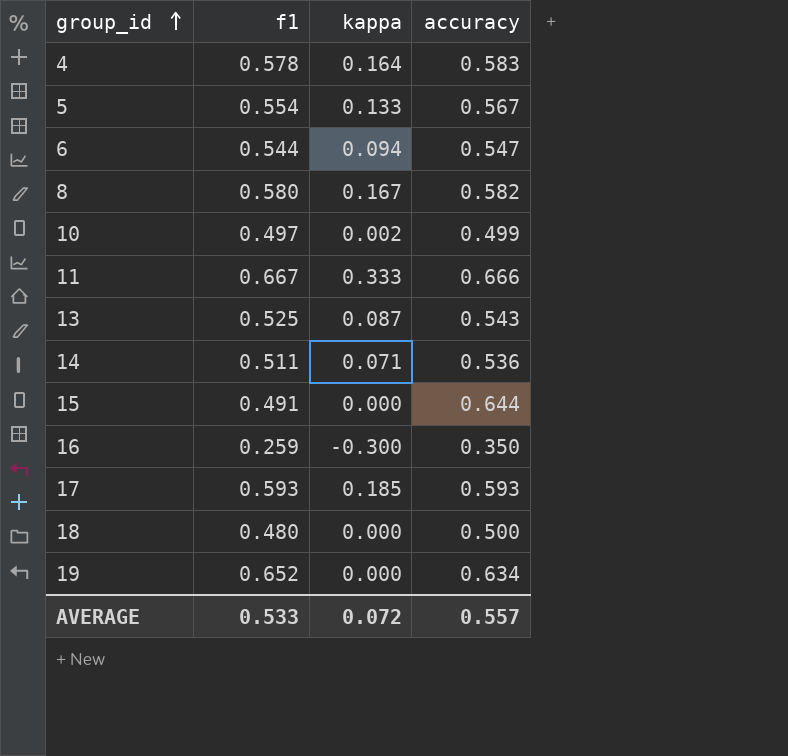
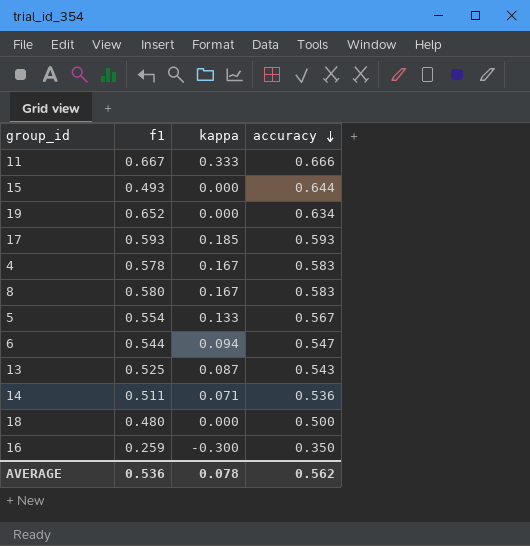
row order: group_id ascending -> accuracy descending
row 10: 0.497 | 0.002 | 0.499 -> none
15 | f1: 0.491 -> 0.493
4 | kappa: 0.164 -> 0.167
8 | accuracy: 0.582 -> 0.583
AVERAGE | f1: 0.533 -> 0.536
AVERAGE | kappa: 0.072 -> 0.078
AVERAGE | accuracy: 0.557 -> 0.562

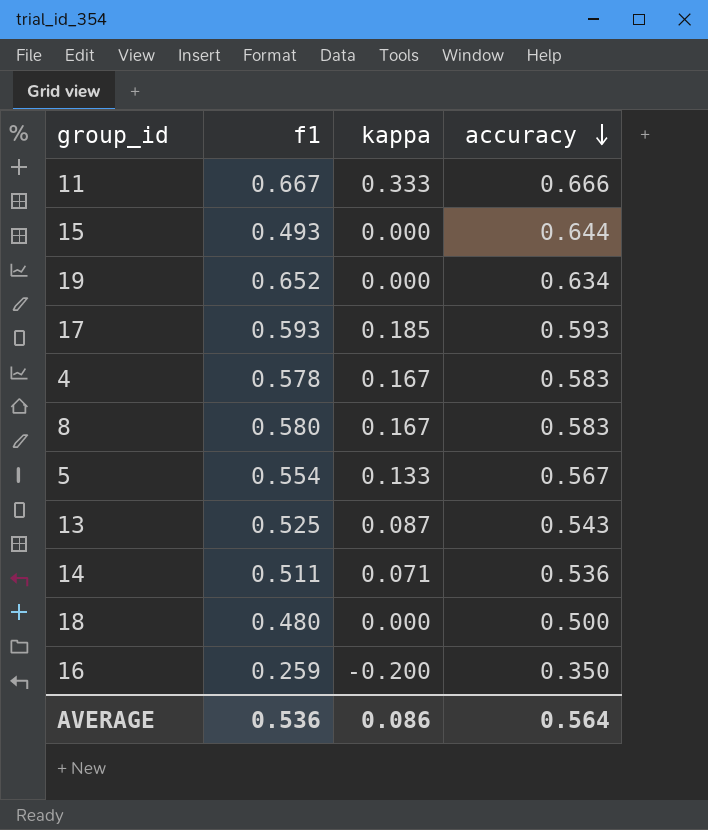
row 6: 0.544 | 0.094 | 0.547 -> none
16 | kappa: -0.300 -> -0.200
AVERAGE | kappa: 0.078 -> 0.086
AVERAGE | accuracy: 0.562 -> 0.564

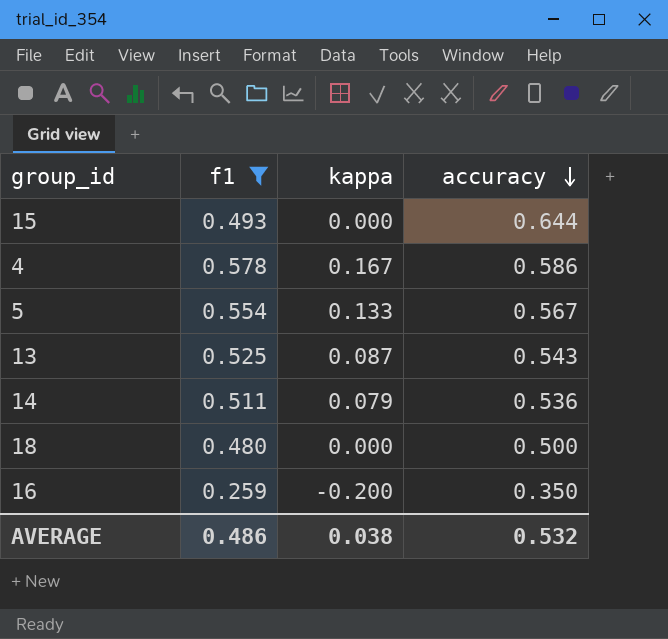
filter: none -> f1 <= 0.578
4 | accuracy: 0.583 -> 0.586
14 | kappa: 0.071 -> 0.079
AVERAGE | f1: 0.536 -> 0.486
AVERAGE | kappa: 0.086 -> 0.038
AVERAGE | accuracy: 0.564 -> 0.532

